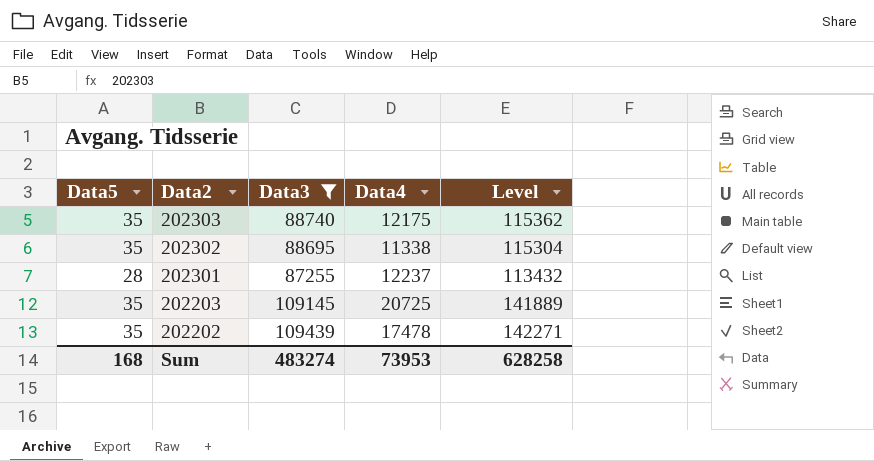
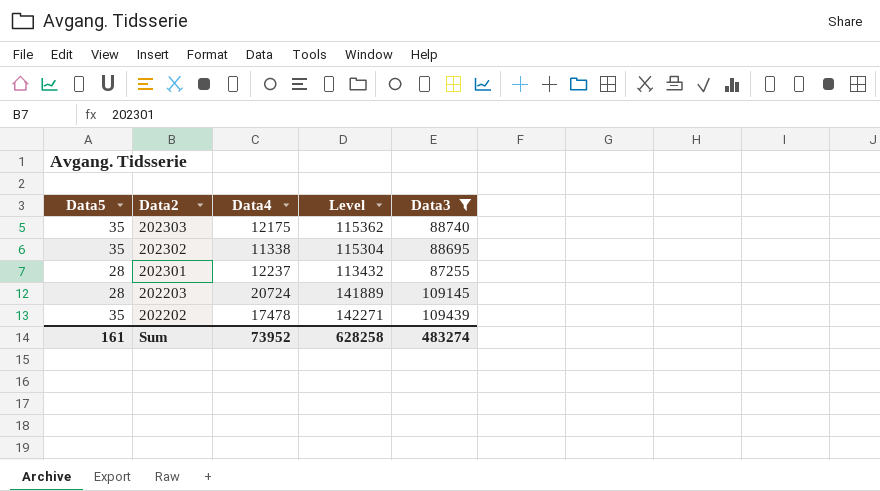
column Data3 | position: 3 -> 5
202203 | Data5: 35 -> 28
202203 | Data4: 20725 -> 20724
Sum | Data5: 168 -> 161
Sum | Data4: 73953 -> 73952

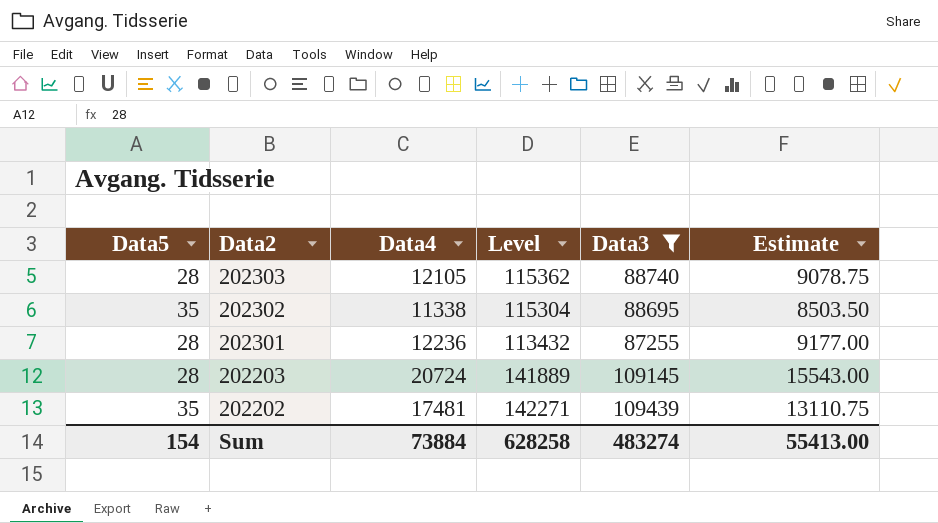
column Estimate | formula: none -> [Data4] * 0.75
202303 | Data5: 35 -> 28
202303 | Data4: 12175 -> 12105
202301 | Data4: 12237 -> 12236
202202 | Data4: 17478 -> 17481
Sum | Data5: 161 -> 154
Sum | Data4: 73952 -> 73884

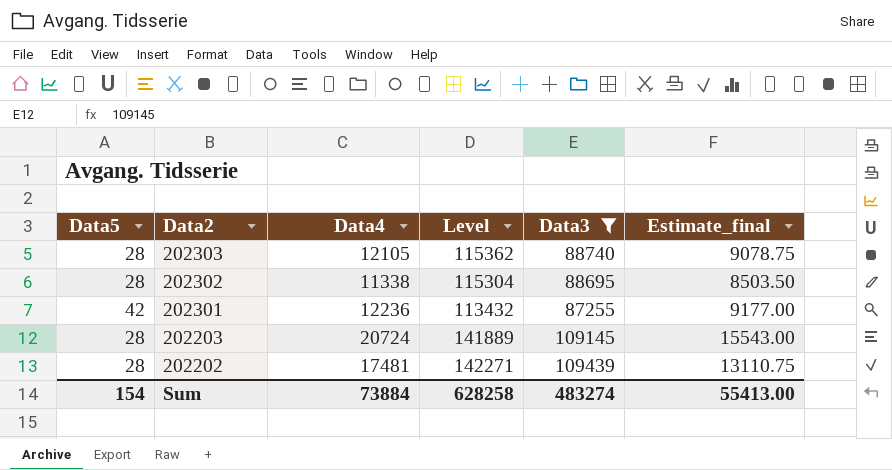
column name: Estimate -> Estimate_final
202302 | Data5: 35 -> 28
202301 | Data5: 28 -> 42
202202 | Data5: 35 -> 28

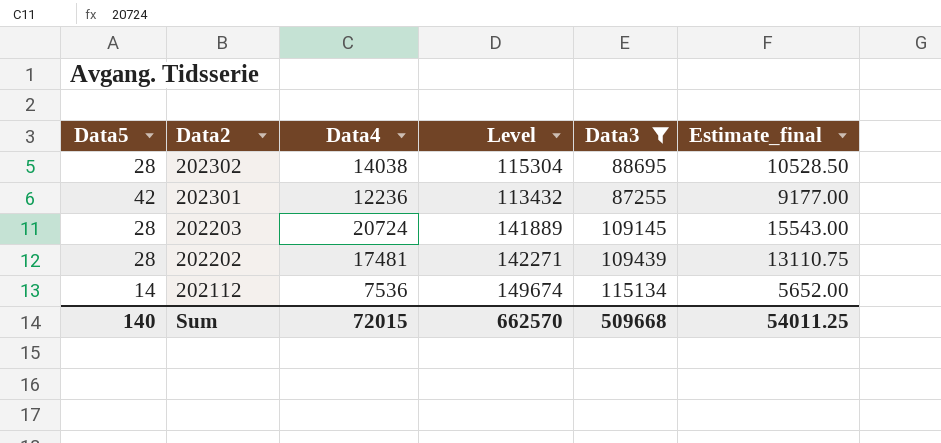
row 202303: 28 | 12105 | 115362 | 88740 | 9078.75 -> none
202302 | Data4: 11338 -> 14038
202302 | Estimate_final: 8503.50 -> 10528.50
row 202112: none -> 14 | 7536 | 149674 | 115134 | 5652.00
Sum | Data5: 154 -> 140
Sum | Data4: 73884 -> 72015
Sum | Level: 628258 -> 662570
Sum | Data3: 483274 -> 509668
Sum | Estimate_final: 55413.00 -> 54011.25

